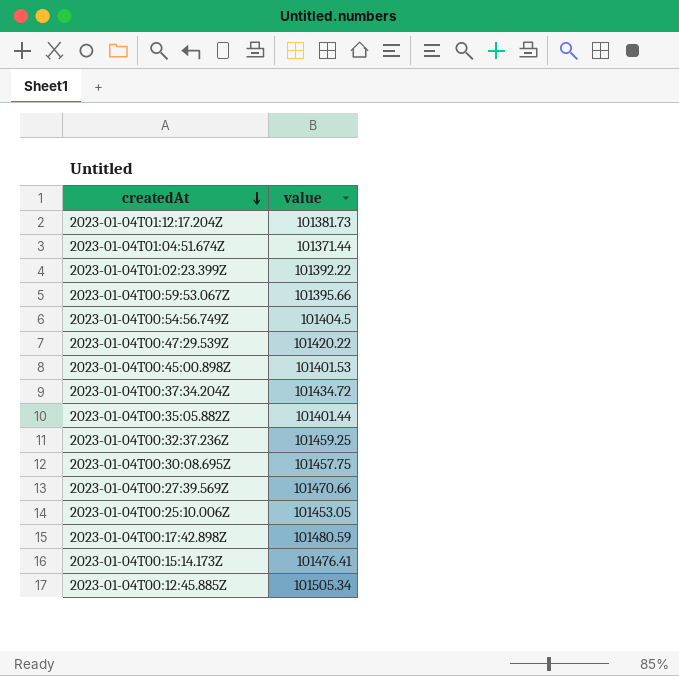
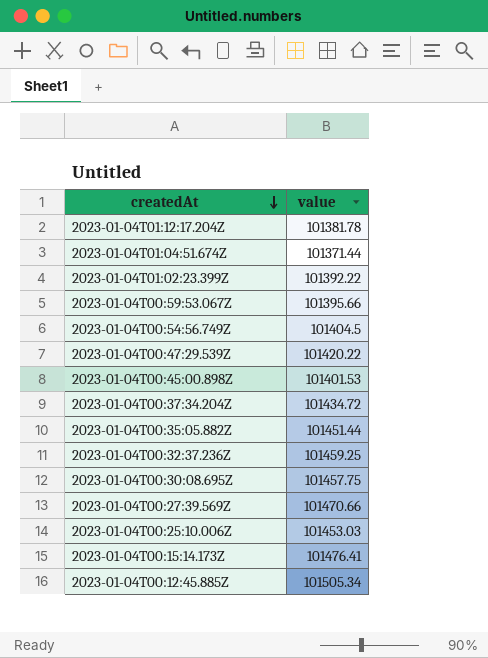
row 2023-01-04T00:17:42.898Z: 101480.59 -> none
2023-01-04T01:12:17.204Z | value: 101381.73 -> 101381.78
2023-01-04T00:35:05.882Z | value: 101401.44 -> 101451.44
2023-01-04T00:25:10.006Z | value: 101453.05 -> 101453.03

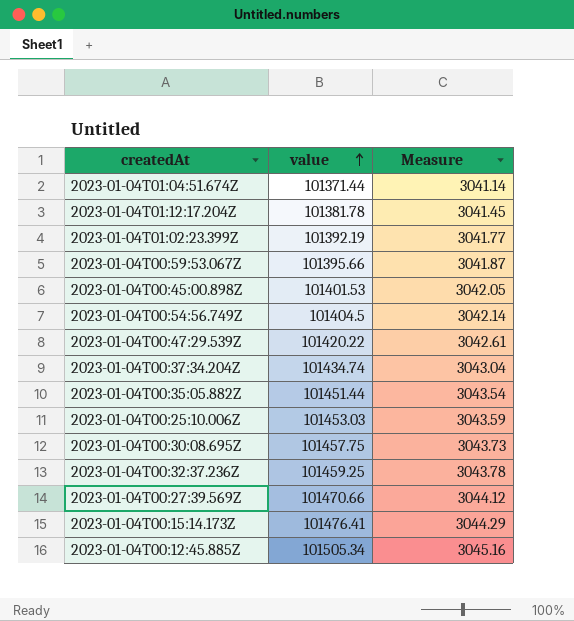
row order: createdAt descending -> value ascending
column Measure | formula: none -> [value] * 0.03
2023-01-04T01:02:23.399Z | value: 101392.22 -> 101392.19
2023-01-04T00:37:34.204Z | value: 101434.72 -> 101434.74

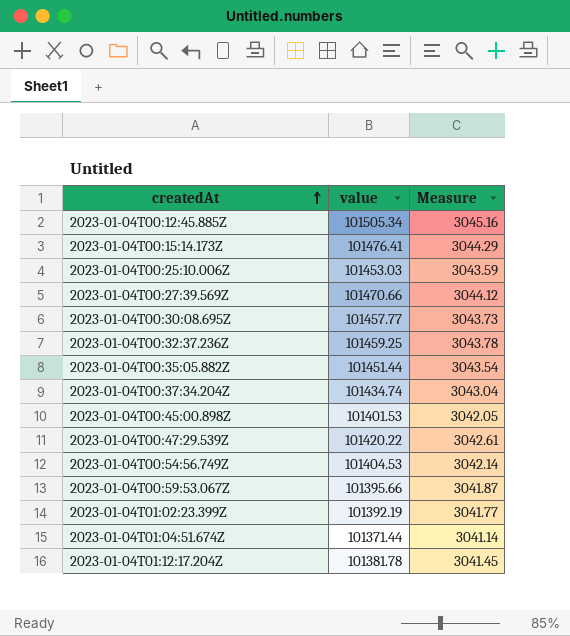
row order: value ascending -> createdAt ascending
2023-01-04T00:30:08.695Z | value: 101457.75 -> 101457.77
2023-01-04T00:54:56.749Z | value: 101404.5 -> 101404.53

